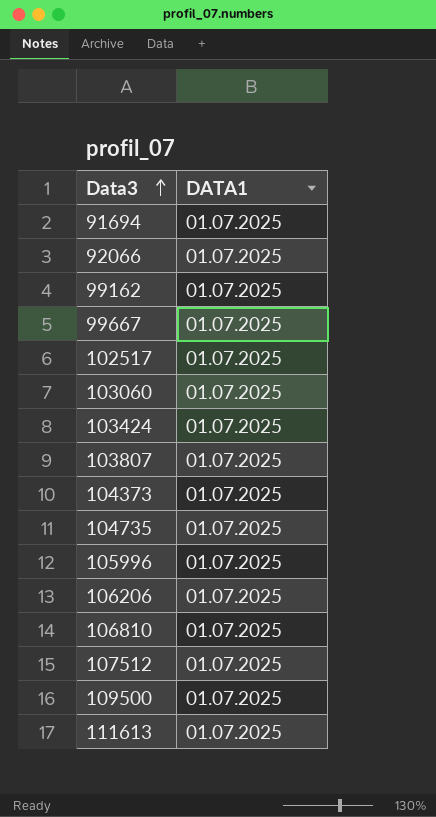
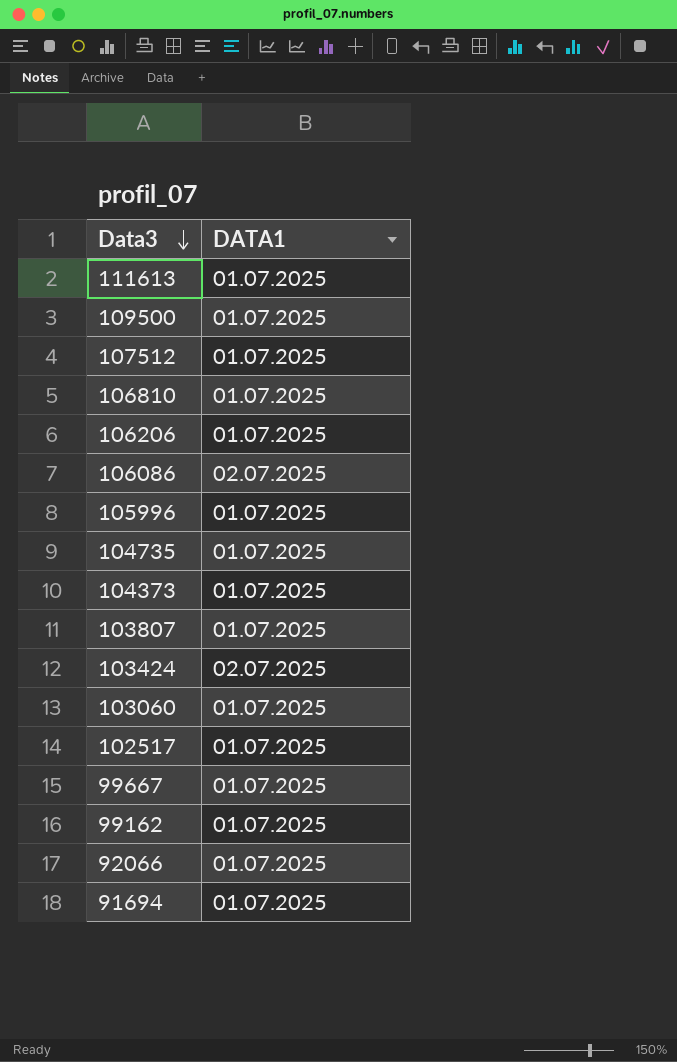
row order: Data3 ascending -> Data3 descending
row 106086: none -> 02.07.2025
103424 | DATA1: 01.07.2025 -> 02.07.2025

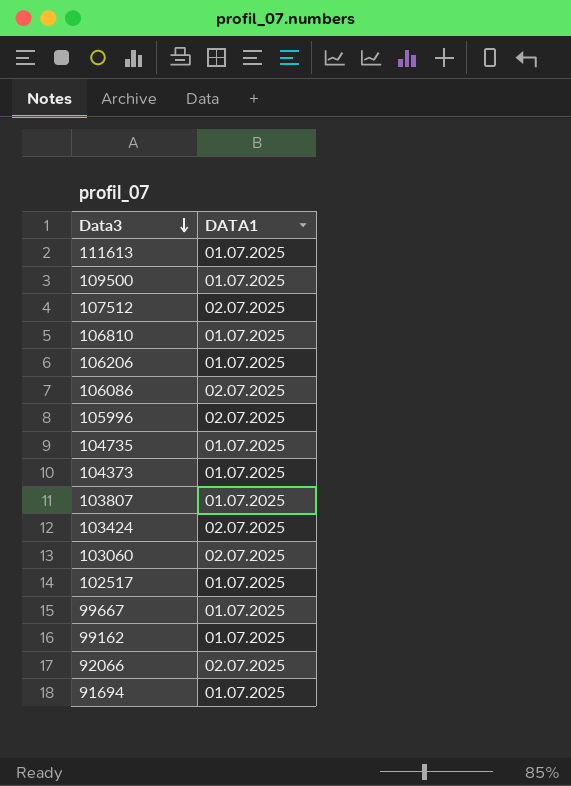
107512 | DATA1: 01.07.2025 -> 02.07.2025
105996 | DATA1: 01.07.2025 -> 02.07.2025
103060 | DATA1: 01.07.2025 -> 02.07.2025
92066 | DATA1: 01.07.2025 -> 02.07.2025

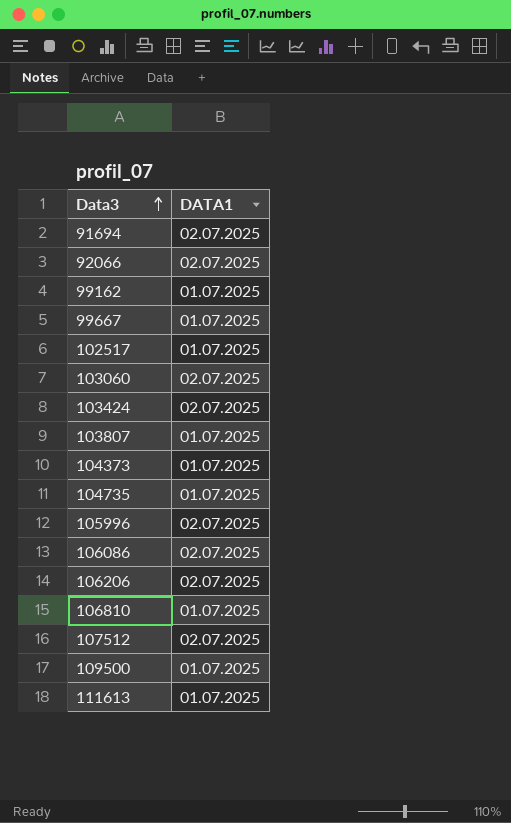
row order: Data3 descending -> Data3 ascending
91694 | DATA1: 01.07.2025 -> 02.07.2025
106206 | DATA1: 01.07.2025 -> 02.07.2025

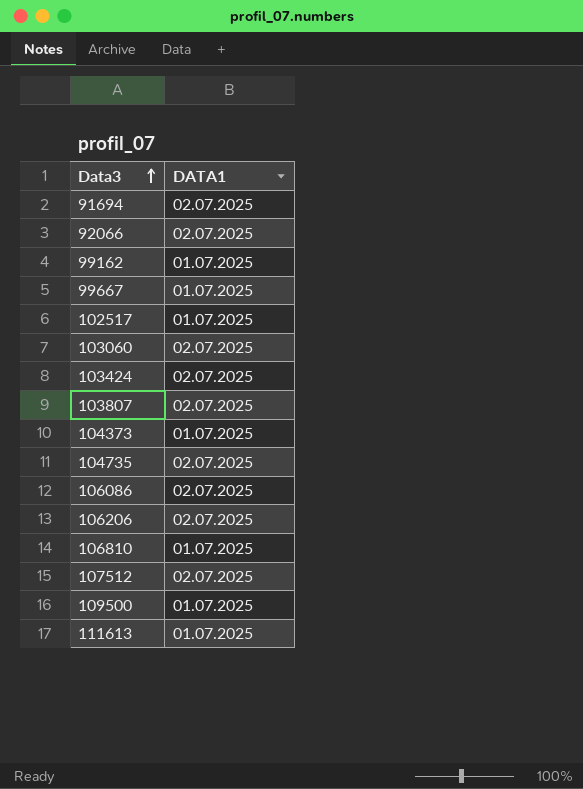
row 105996: 02.07.2025 -> none
103807 | DATA1: 01.07.2025 -> 02.07.2025
104735 | DATA1: 01.07.2025 -> 02.07.2025

